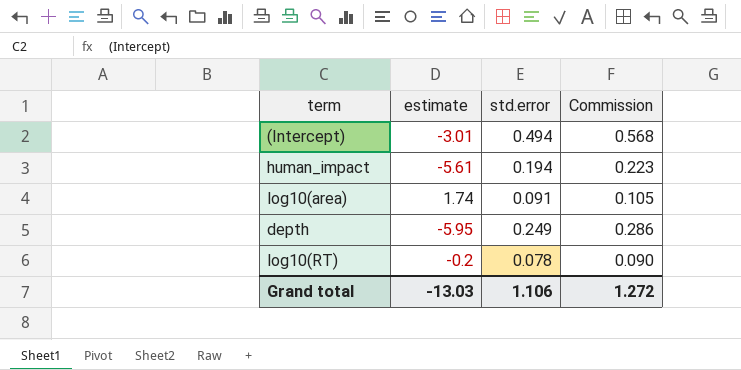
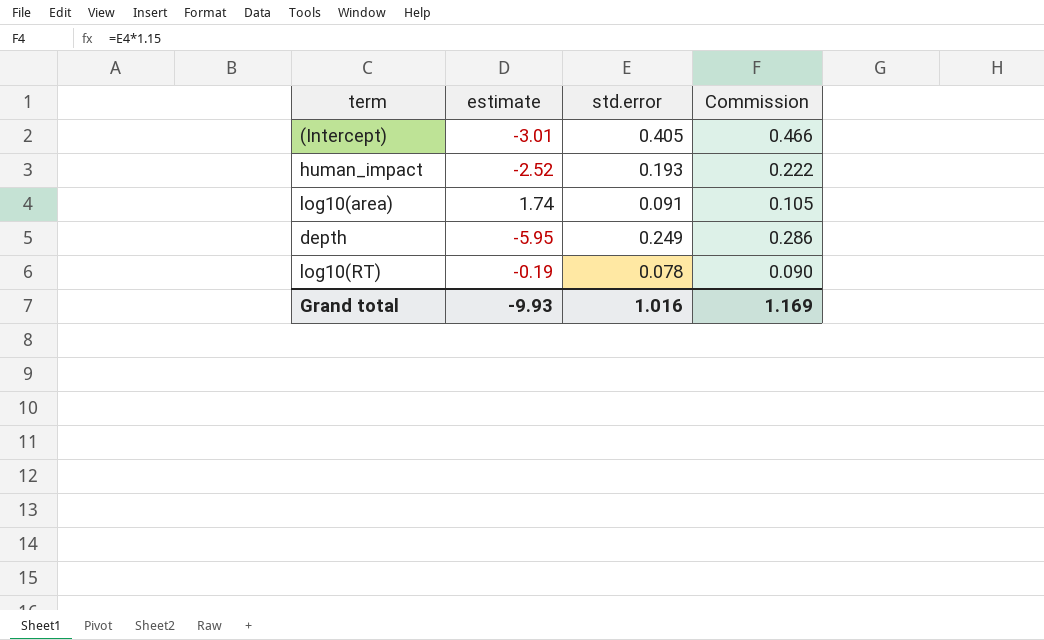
(Intercept) | std.error: 0.494 -> 0.405
(Intercept) | Commission: 0.568 -> 0.466
human_impact | estimate: -5.61 -> -2.52
human_impact | std.error: 0.194 -> 0.193
human_impact | Commission: 0.223 -> 0.222
log10(RT) | estimate: -0.2 -> -0.19
Grand total | estimate: -13.03 -> -9.93
Grand total | std.error: 1.106 -> 1.016
Grand total | Commission: 1.272 -> 1.169

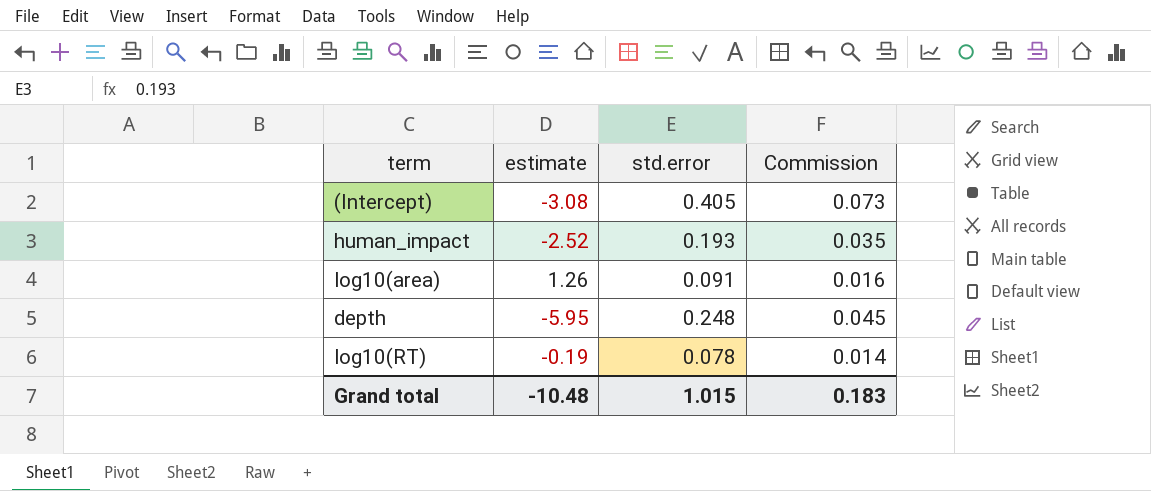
column Commission | formula: [std.error] * 1.15 -> [std.error] * 0.18
(Intercept) | estimate: -3.01 -> -3.08
log10(area) | estimate: 1.74 -> 1.26
depth | std.error: 0.249 -> 0.248
Grand total | estimate: -9.93 -> -10.48
Grand total | std.error: 1.016 -> 1.015
Grand total | Commission: 1.169 -> 0.183

